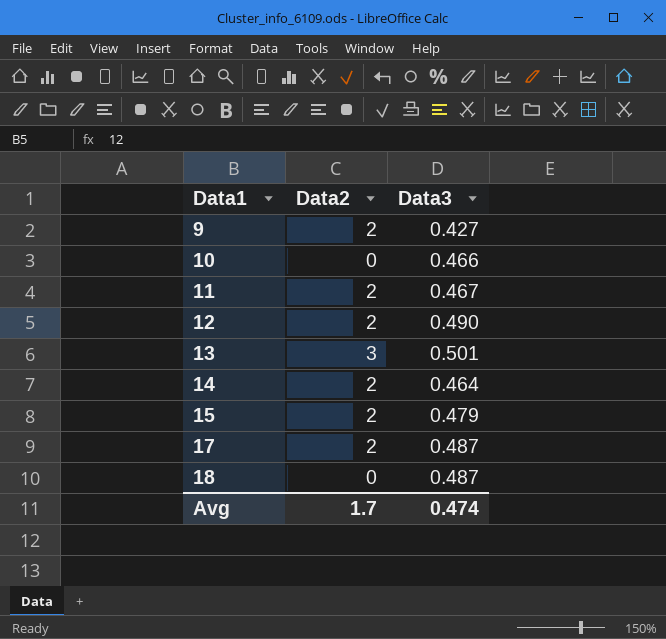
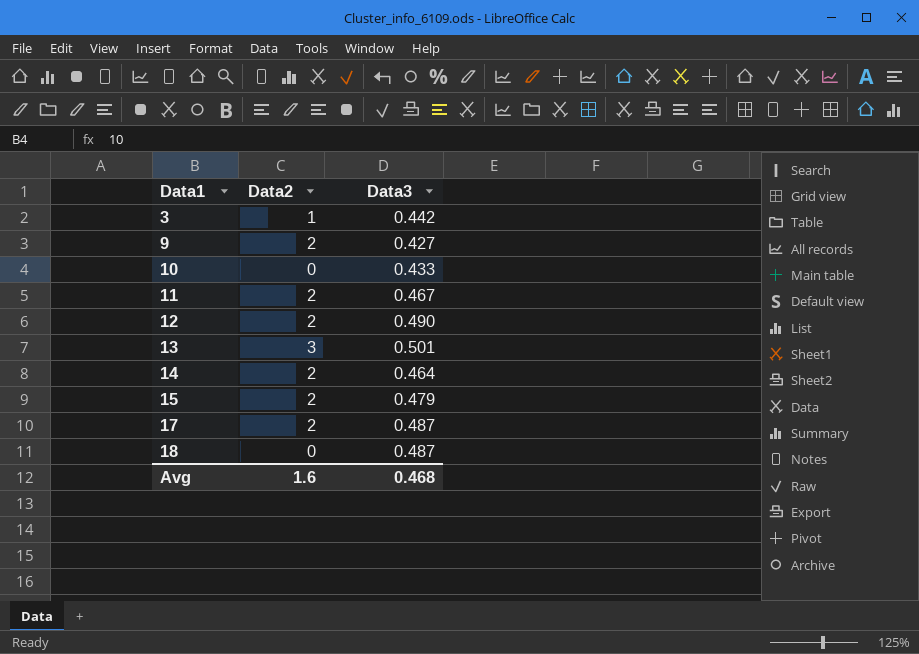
row 3: none -> 1 | 0.442
10 | Data3: 0.466 -> 0.433
Avg | Data2: 1.7 -> 1.6
Avg | Data3: 0.474 -> 0.468

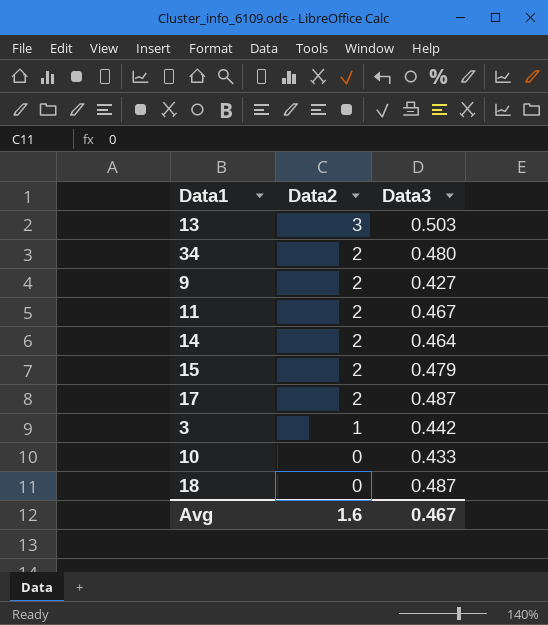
row order: Data1 ascending -> Data2 descending
row 12: 2 | 0.490 -> none
13 | Data3: 0.501 -> 0.503
row 34: none -> 2 | 0.480
Avg | Data3: 0.468 -> 0.467

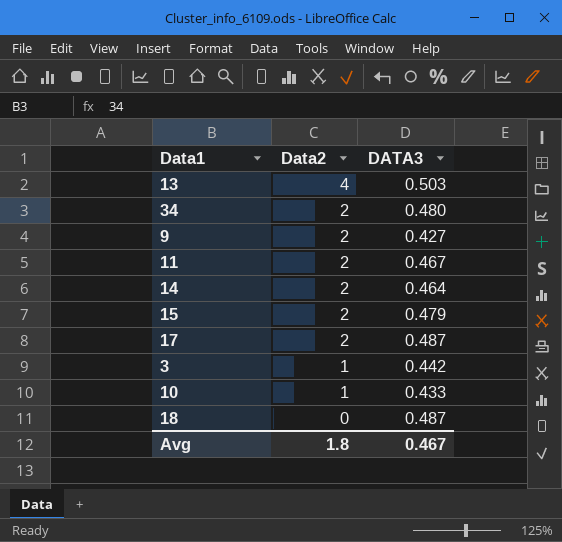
column name: Data3 -> DATA3
13 | Data2: 3 -> 4
10 | Data2: 0 -> 1
Avg | Data2: 1.6 -> 1.8

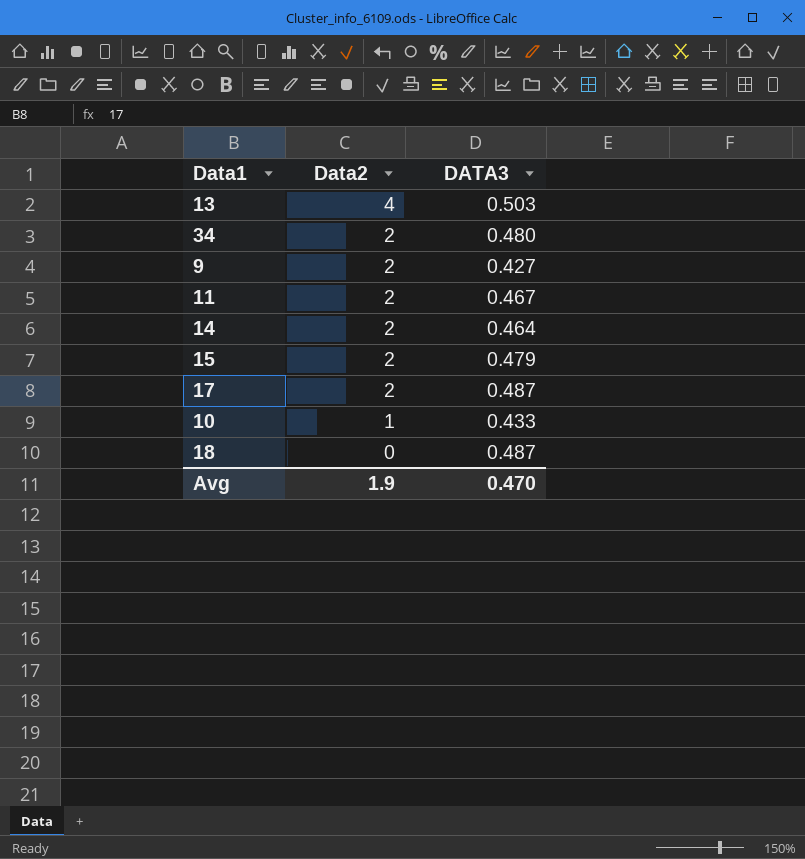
row 3: 1 | 0.442 -> none
Avg | Data2: 1.8 -> 1.9
Avg | DATA3: 0.467 -> 0.470

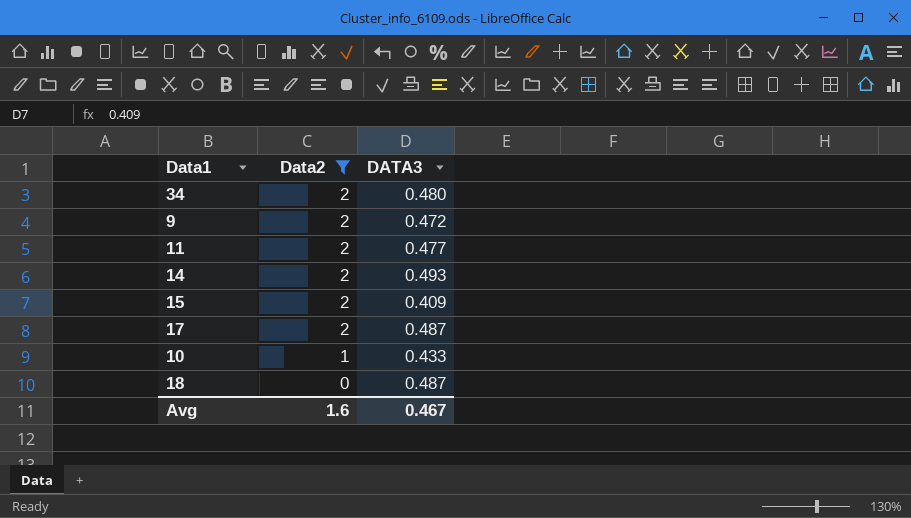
filter: none -> Data2 != 4
9 | DATA3: 0.427 -> 0.472
11 | DATA3: 0.467 -> 0.477
14 | DATA3: 0.464 -> 0.493
15 | DATA3: 0.479 -> 0.409
Avg | Data2: 1.9 -> 1.6
Avg | DATA3: 0.470 -> 0.467

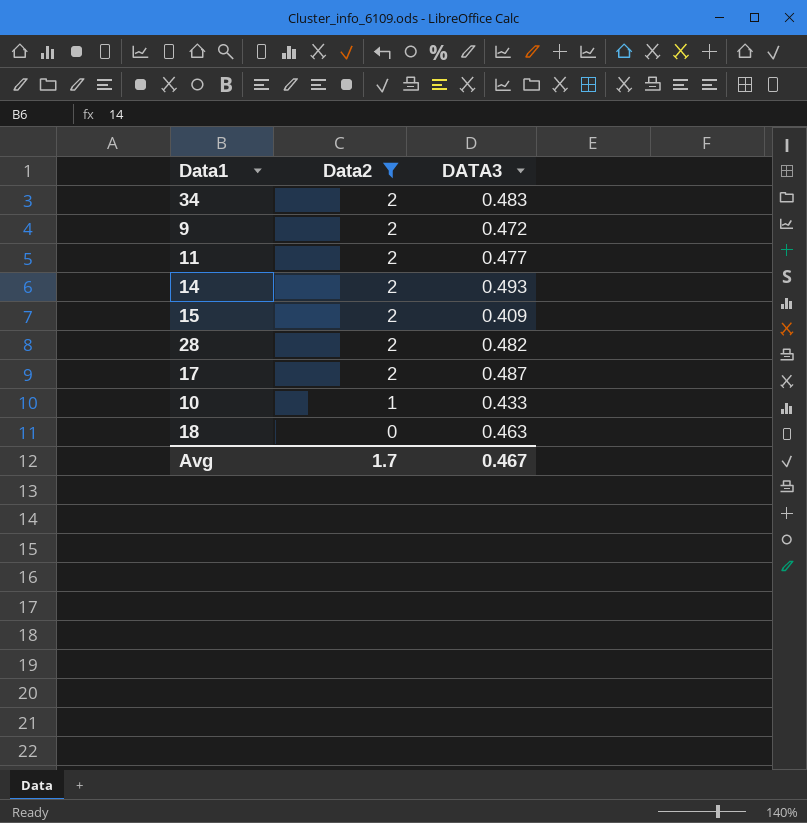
34 | DATA3: 0.480 -> 0.483
row 28: none -> 2 | 0.482
18 | DATA3: 0.487 -> 0.463
Avg | Data2: 1.6 -> 1.7

